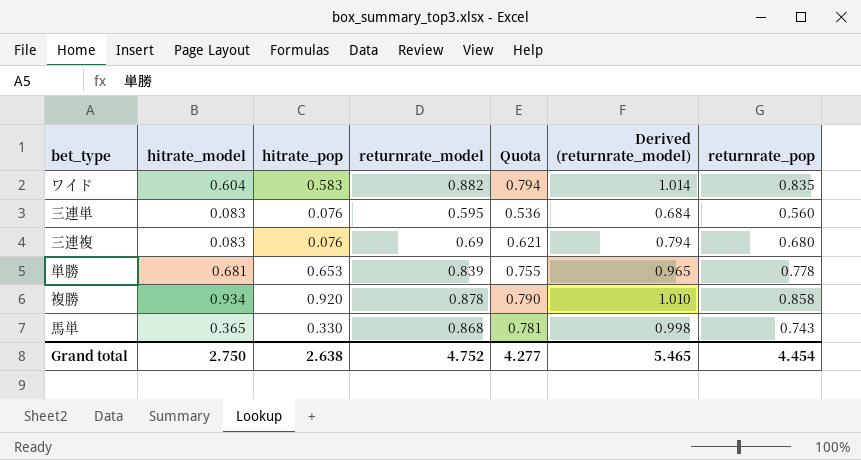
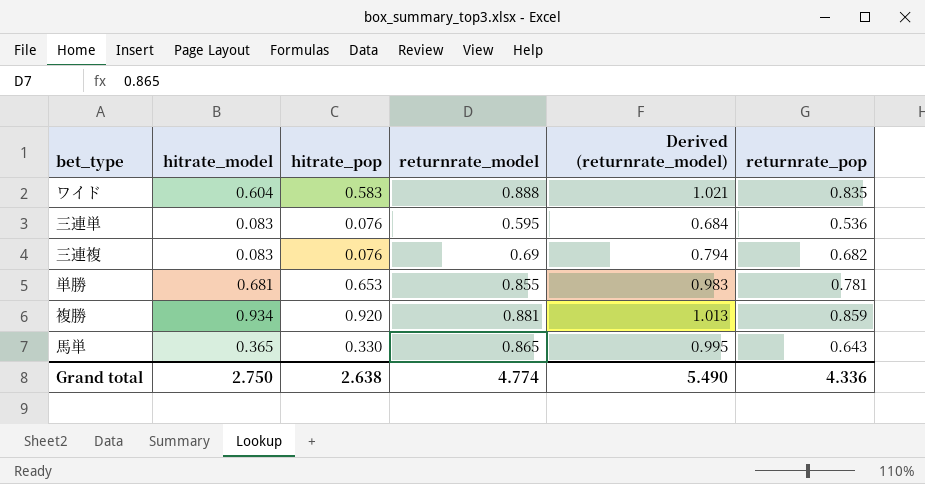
column Quota | formula: [returnrate_model] * 0.9 -> none
ワイド | returnrate_model: 0.882 -> 0.888
ワイド | Derived (returnrate_model): 1.014 -> 1.021
三連単 | returnrate_pop: 0.560 -> 0.536
三連複 | returnrate_pop: 0.680 -> 0.682
単勝 | returnrate_model: 0.839 -> 0.855
単勝 | Derived (returnrate_model): 0.965 -> 0.983
単勝 | returnrate_pop: 0.778 -> 0.781
複勝 | returnrate_model: 0.878 -> 0.881
複勝 | Derived (returnrate_model): 1.010 -> 1.013
複勝 | returnrate_pop: 0.858 -> 0.859
馬単 | returnrate_model: 0.868 -> 0.865
馬単 | Derived (returnrate_model): 0.998 -> 0.995
馬単 | returnrate_pop: 0.743 -> 0.643
Grand total | returnrate_model: 4.752 -> 4.774
Grand total | Derived (returnrate_model): 5.465 -> 5.490
Grand total | returnrate_pop: 4.454 -> 4.336

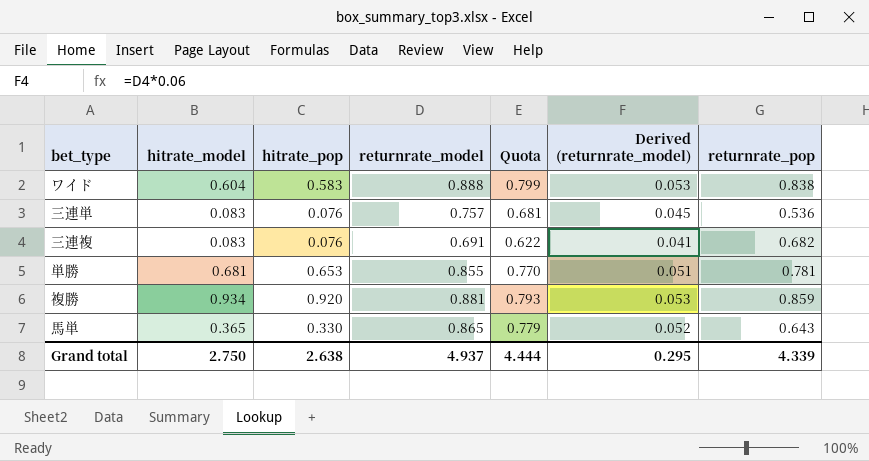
column Quota | formula: none -> [returnrate_model] * 0.9
column Derived (returnrate_model) | formula: [returnrate_model] * 1.15 -> [returnrate_model] * 0.06
ワイド | returnrate_pop: 0.835 -> 0.838
三連単 | returnrate_model: 0.595 -> 0.757
三連複 | returnrate_model: 0.69 -> 0.691
Grand total | returnrate_model: 4.774 -> 4.937
Grand total | Derived (returnrate_model): 5.490 -> 0.295
Grand total | returnrate_pop: 4.336 -> 4.339

